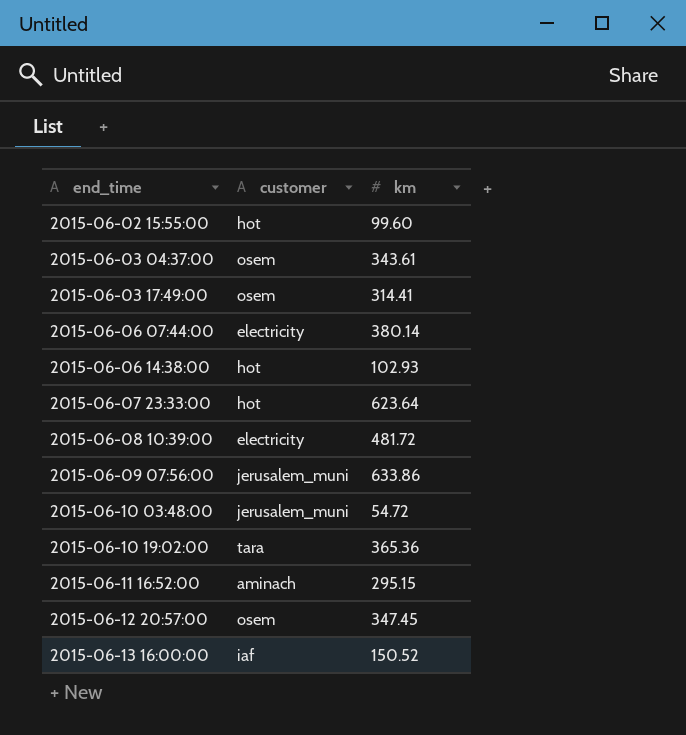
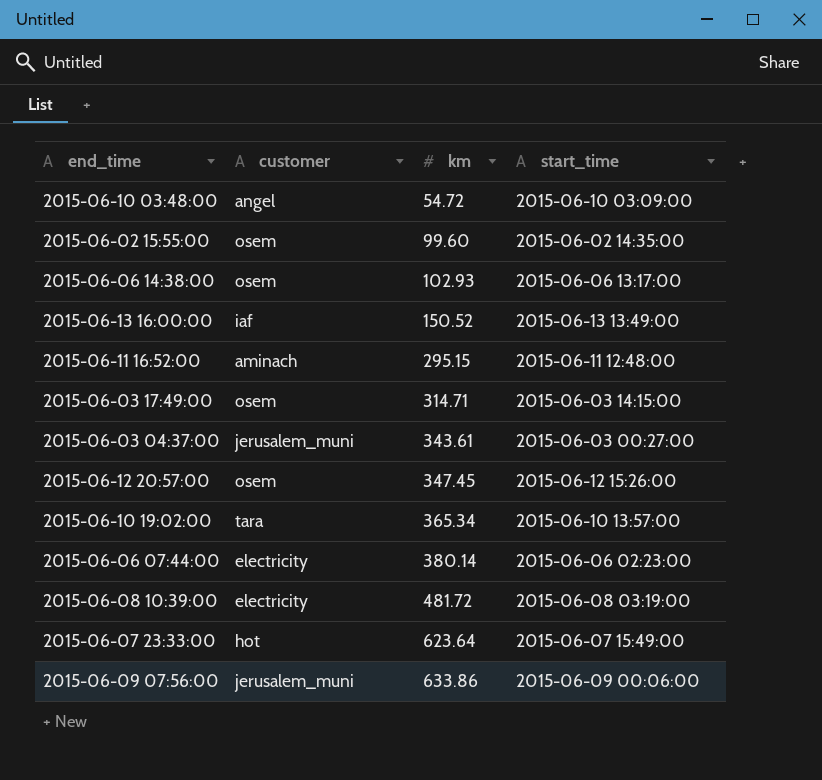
row order: end_time ascending -> km ascending
column start_time | position: none -> 4
2015-06-10 03:48:00 | customer: jerusalem_muni -> angel
2015-06-02 15:55:00 | customer: hot -> osem
2015-06-06 14:38:00 | customer: hot -> osem
2015-06-03 17:49:00 | km: 314.41 -> 314.71
2015-06-03 04:37:00 | customer: osem -> jerusalem_muni
2015-06-10 19:02:00 | km: 365.36 -> 365.34

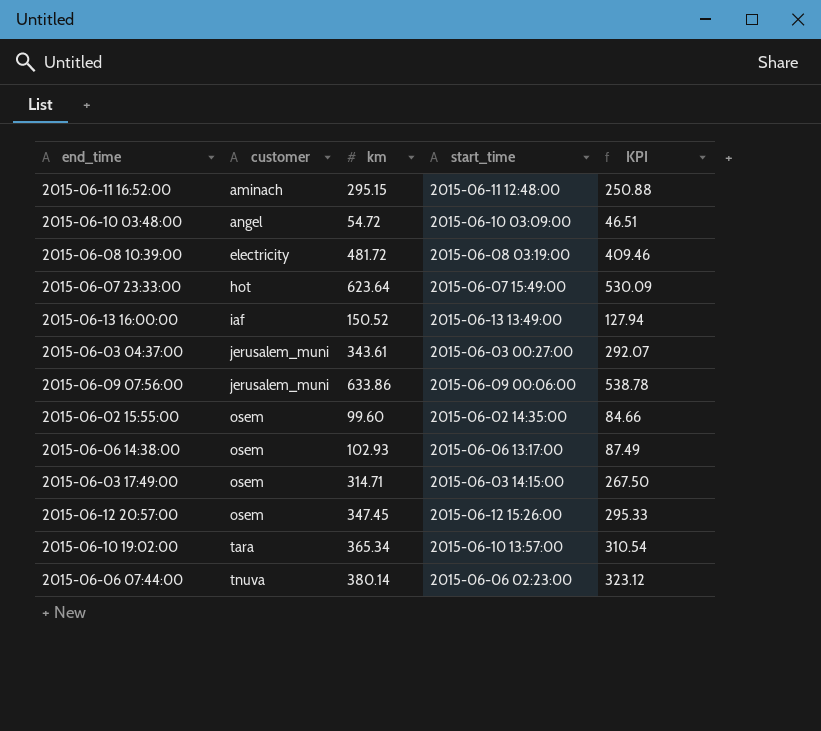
row order: km ascending -> customer ascending
column KPI | formula: none -> [km] * 0.85
2015-06-06 07:44:00 | customer: electricity -> tnuva

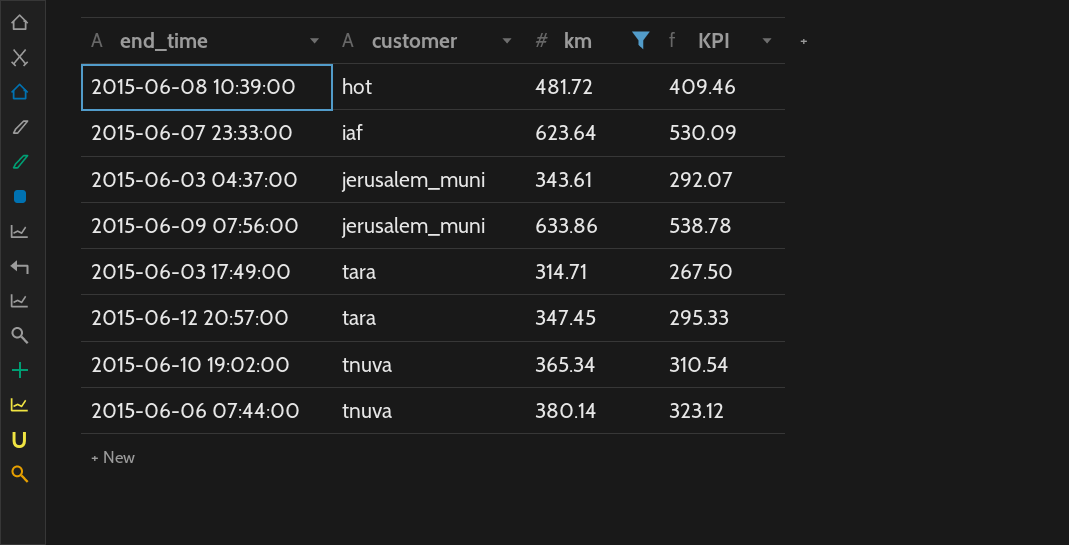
filter: none -> km >= 314.71
column start_time | position: 4 -> none
2015-06-08 10:39:00 | customer: electricity -> hot
2015-06-07 23:33:00 | customer: hot -> iaf
2015-06-03 17:49:00 | customer: osem -> tara
2015-06-12 20:57:00 | customer: osem -> tara
2015-06-10 19:02:00 | customer: tara -> tnuva

